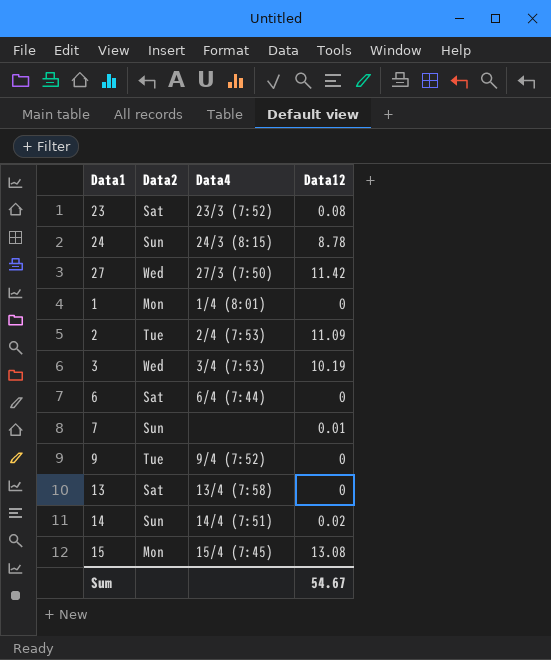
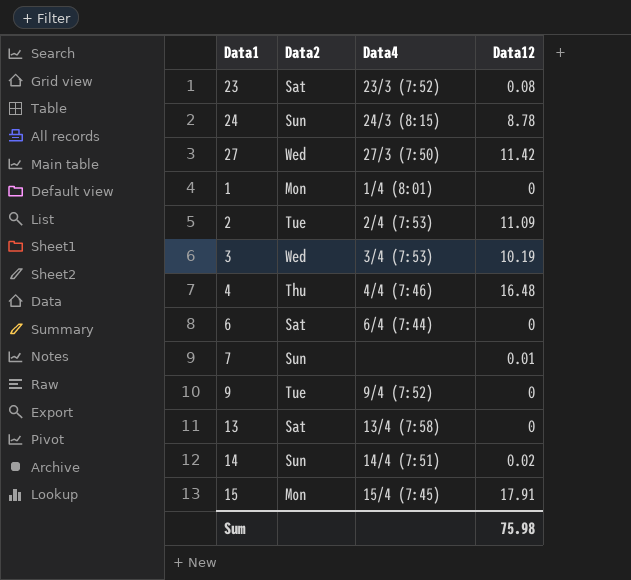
row 4: none -> Thu | 4/4 (7:46) | 16.48
15 | Data12: 13.08 -> 17.91
Sum | Data12: 54.67 -> 75.98

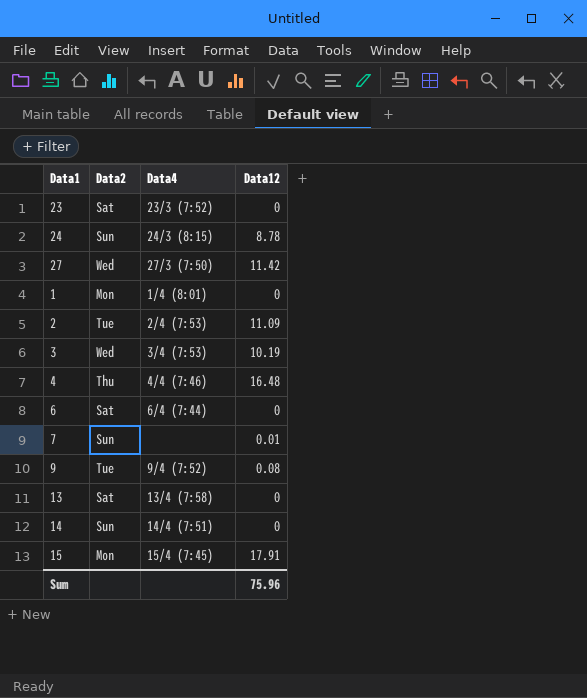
23 | Data12: 0.08 -> 0
9 | Data12: 0 -> 0.08
14 | Data12: 0.02 -> 0
Sum | Data12: 75.98 -> 75.96

